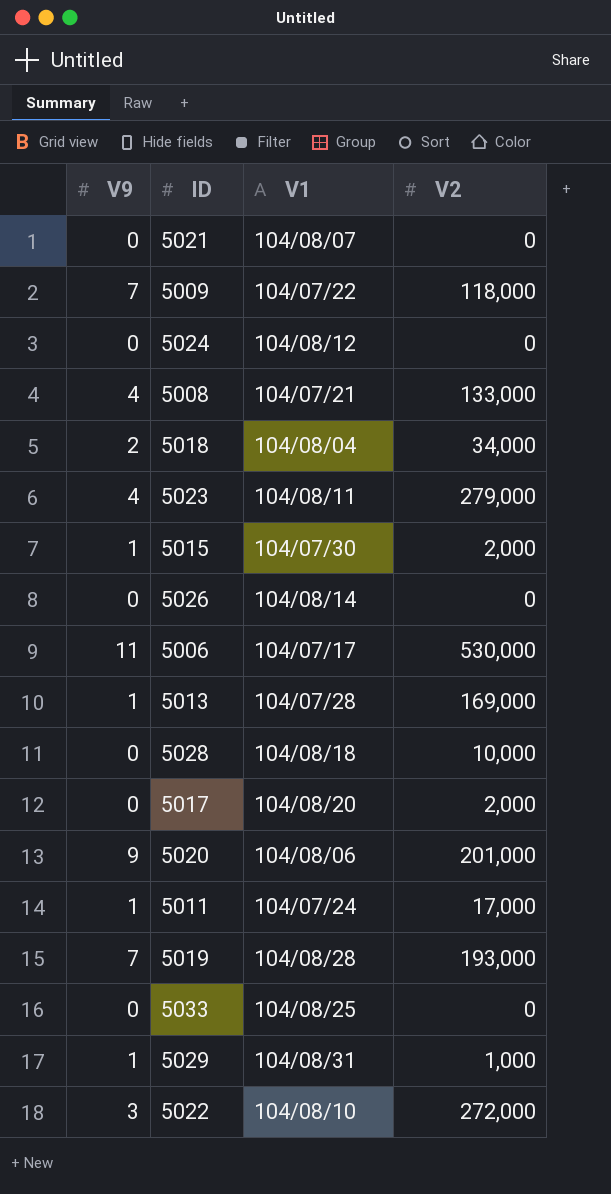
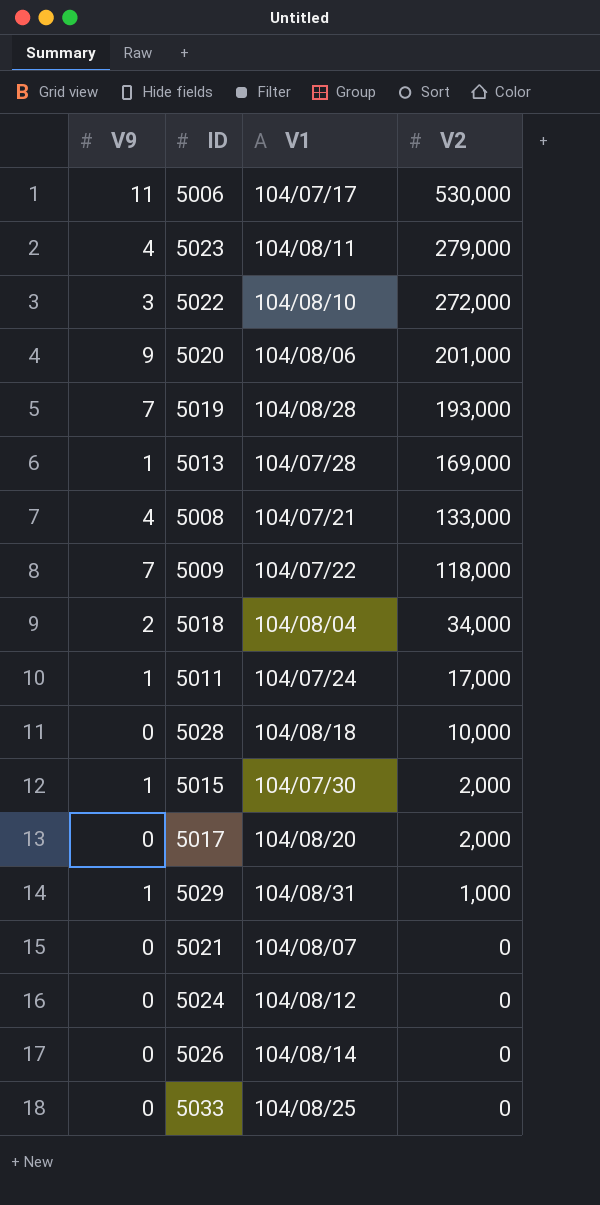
row order: none -> V2 descending

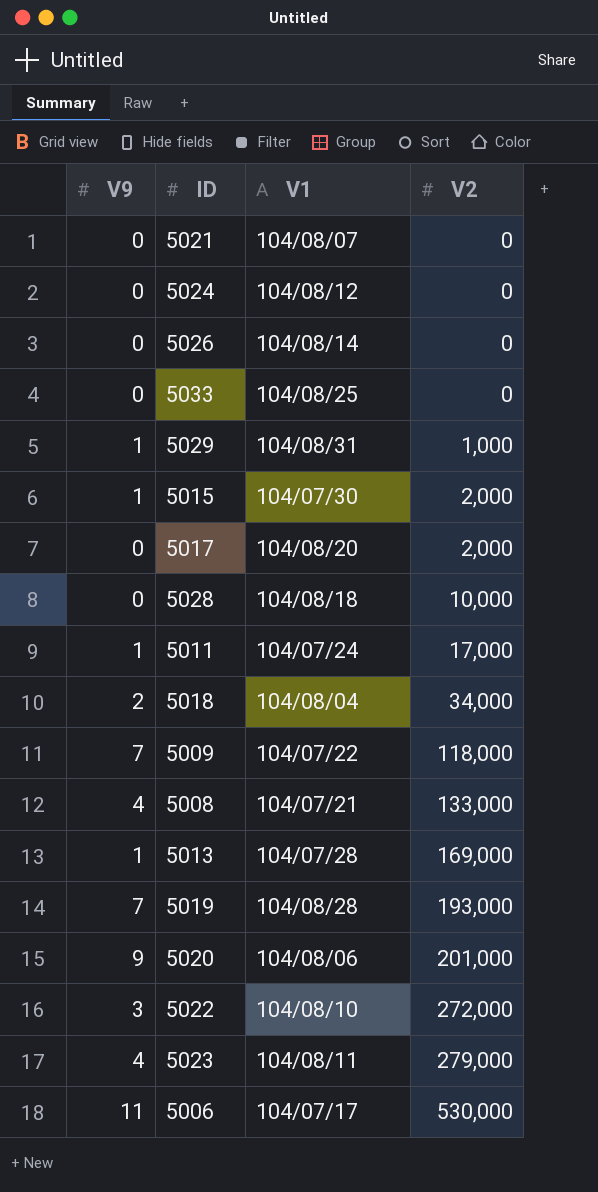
row order: V2 descending -> V2 ascending

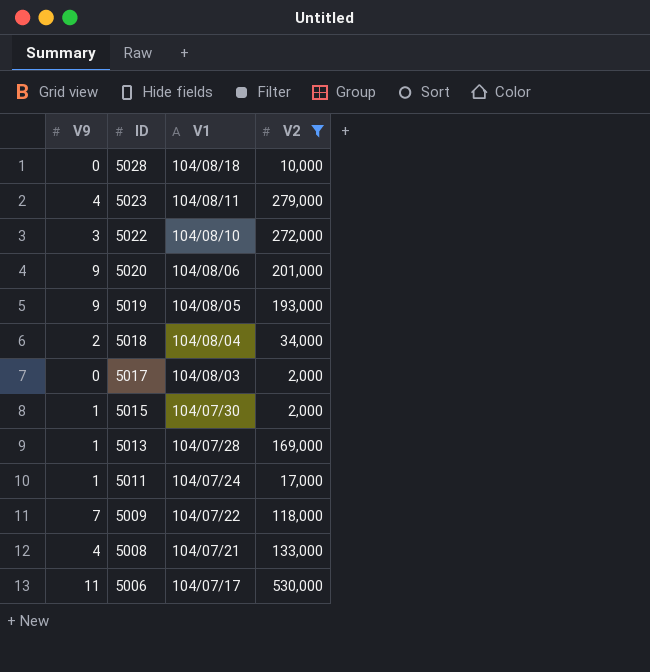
filter: none -> V2 >= 2,000
row order: V2 ascending -> ID descending
5019 | V9: 7 -> 9
5019 | V1: 104/08/28 -> 104/08/05
5017 | V1: 104/08/20 -> 104/08/03

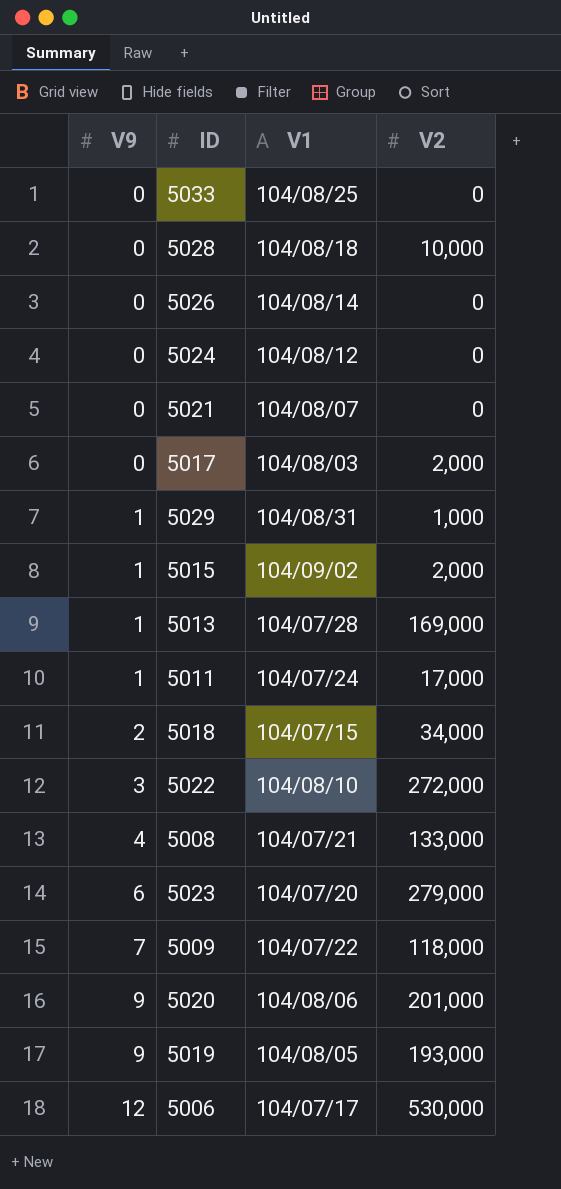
filter: V2 >= 2,000 -> none
row order: ID descending -> V9 ascending
5015 | V1: 104/07/30 -> 104/09/02
5018 | V1: 104/08/04 -> 104/07/15
5023 | V9: 4 -> 6
5023 | V1: 104/08/11 -> 104/07/20
5006 | V9: 11 -> 12

